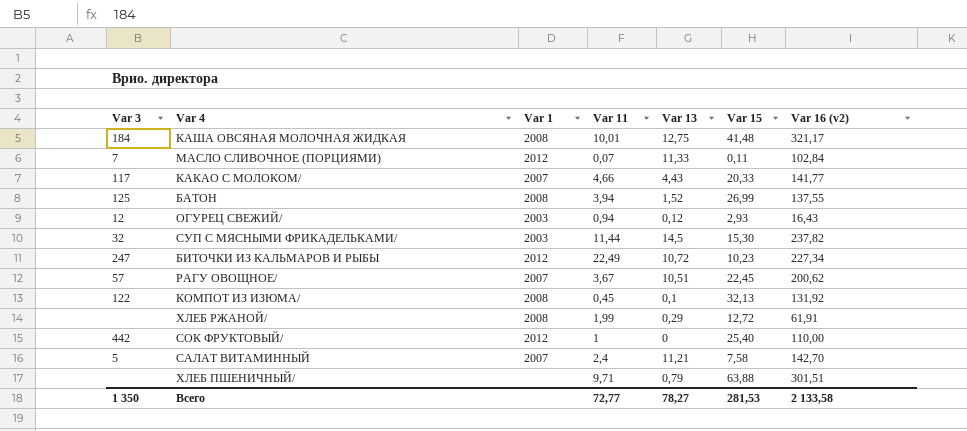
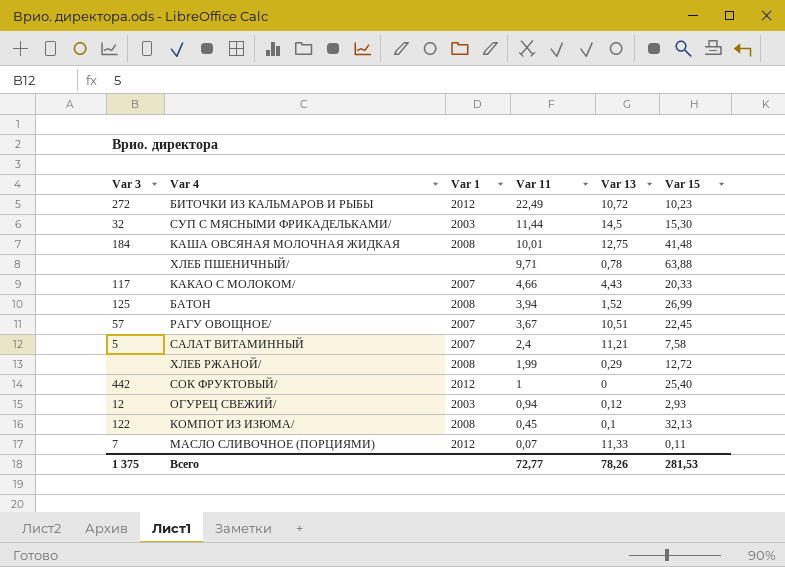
row order: none -> Var 11 descending
column Var 16 (v2) | position: 7 -> none
БИТОЧКИ ИЗ КАЛЬМАРОВ И РЫБЫ | Var 3: 247 -> 272
ХЛЕБ ПШЕНИЧНЫЙ/ | Var 13: 0,79 -> 0,78
Всего | Var 3: 1 350 -> 1 375
Всего | Var 13: 78,27 -> 78,26

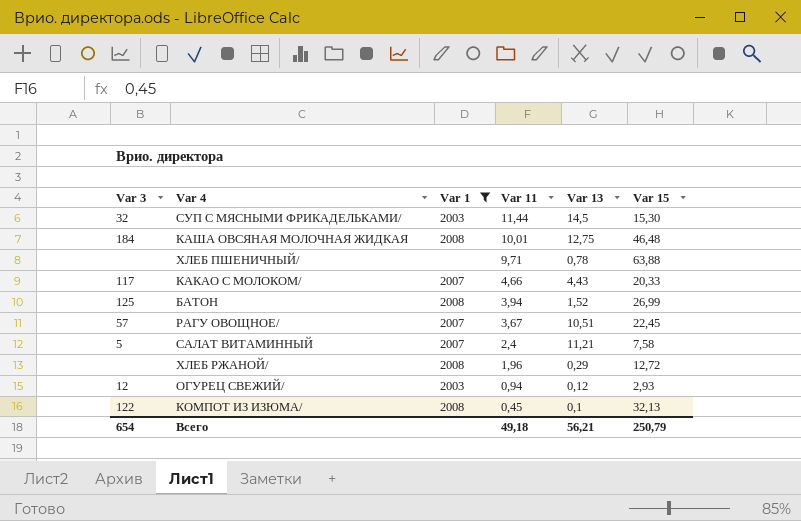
filter: none -> Var 1 != 2012
КАША ОВСЯНАЯ МОЛОЧНАЯ ЖИДКАЯ | Var 15: 41,48 -> 46,48
ХЛЕБ РЖАНОЙ/ | Var 11: 1,99 -> 1,96
Всего | Var 3: 1 375 -> 654
Всего | Var 11: 72,77 -> 49,18
Всего | Var 13: 78,26 -> 56,21
Всего | Var 15: 281,53 -> 250,79

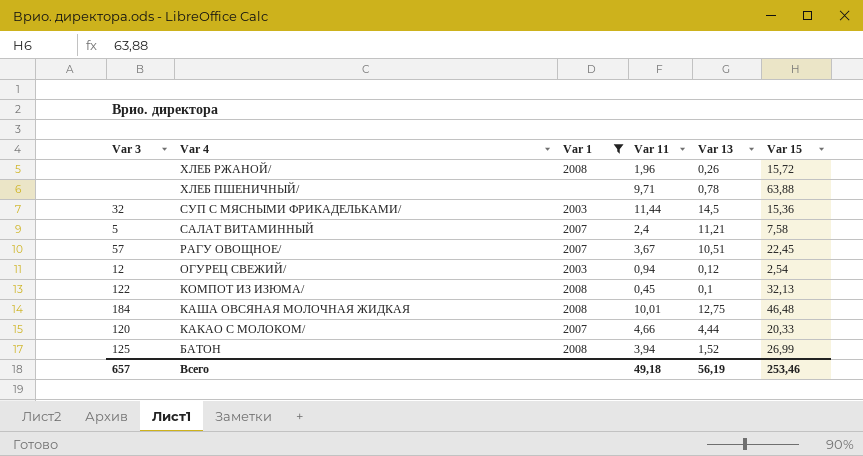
row order: Var 11 descending -> Var 4 descending
ХЛЕБ РЖАНОЙ/ | Var 13: 0,29 -> 0,26
ХЛЕБ РЖАНОЙ/ | Var 15: 12,72 -> 15,72
СУП С МЯСНЫМИ ФРИКАДЕЛЬКАМИ/ | Var 15: 15,30 -> 15,36
ОГУРЕЦ СВЕЖИЙ/ | Var 15: 2,93 -> 2,54
КАКАО С МОЛОКОМ/ | Var 3: 117 -> 120
КАКАО С МОЛОКОМ/ | Var 13: 4,43 -> 4,44
Всего | Var 3: 654 -> 657
Всего | Var 13: 56,21 -> 56,19
Всего | Var 15: 250,79 -> 253,46

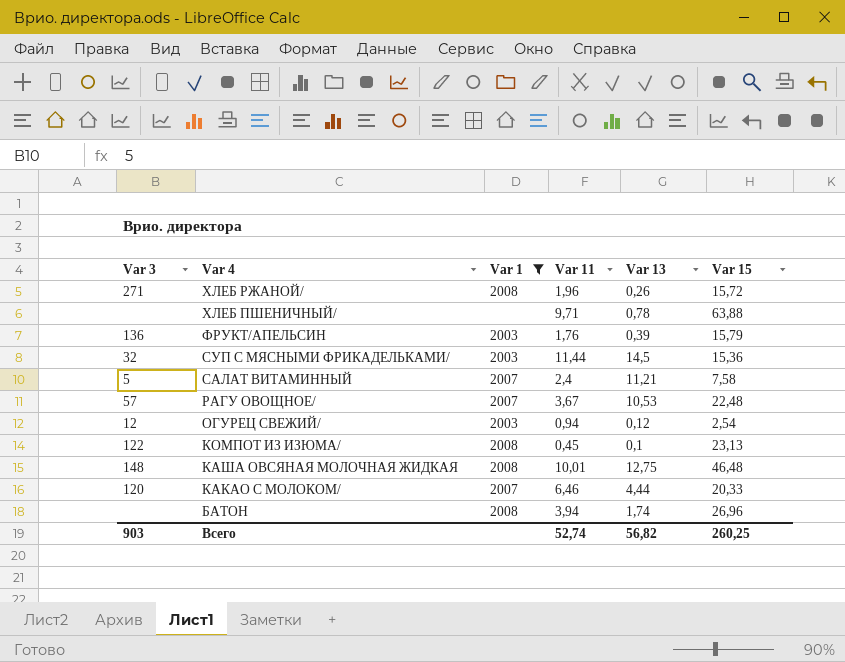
ХЛЕБ РЖАНОЙ/ | Var 3: none -> 271
row ФРУКТ/АПЕЛЬСИН: none -> 136 | 2003 | 1,76 | 0,39 | 15,79
РАГУ ОВОЩНОЕ/ | Var 13: 10,51 -> 10,53
РАГУ ОВОЩНОЕ/ | Var 15: 22,45 -> 22,48
КОМПОТ ИЗ ИЗЮМА/ | Var 15: 32,13 -> 23,13
КАША ОВСЯНАЯ МОЛОЧНАЯ ЖИДКАЯ | Var 3: 184 -> 148
КАКАО С МОЛОКОМ/ | Var 11: 4,66 -> 6,46
БАТОН | Var 3: 125 -> none
БАТОН | Var 13: 1,52 -> 1,74
БАТОН | Var 15: 26,99 -> 26,96
Всего | Var 3: 657 -> 903
Всего | Var 11: 49,18 -> 52,74
Всего | Var 13: 56,19 -> 56,82
Всего | Var 15: 253,46 -> 260,25

